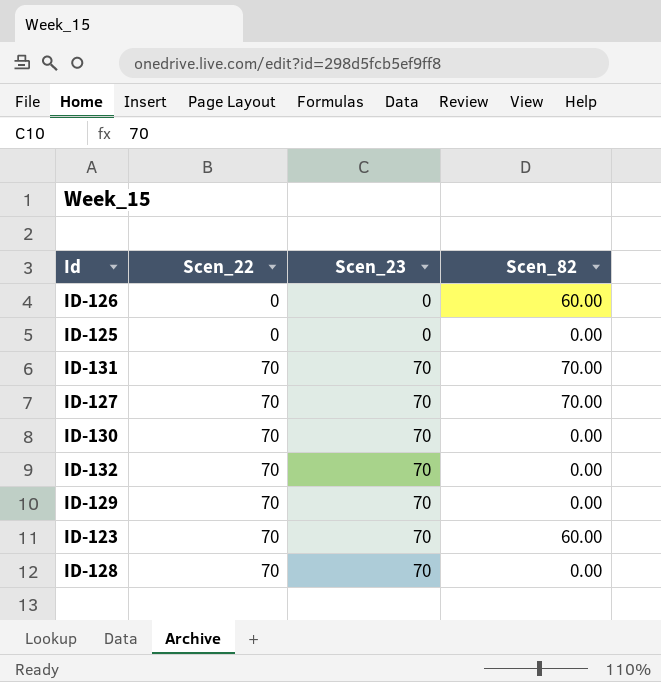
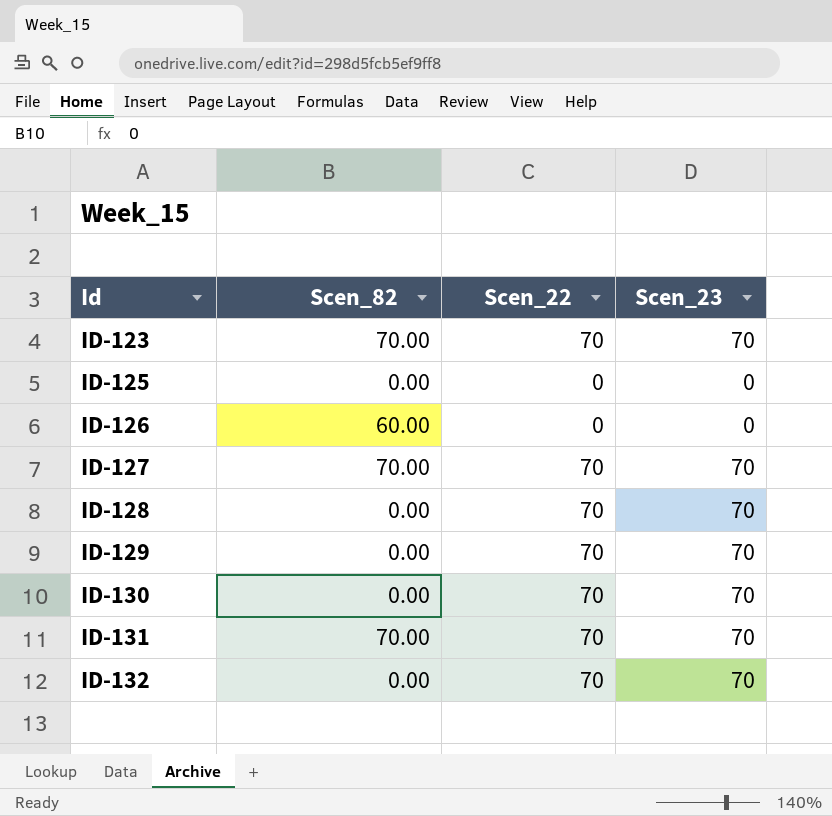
row order: Scen_22 ascending -> Id ascending
column Scen_82 | position: 4 -> 2
ID-123 | Scen_82: 60.00 -> 70.00

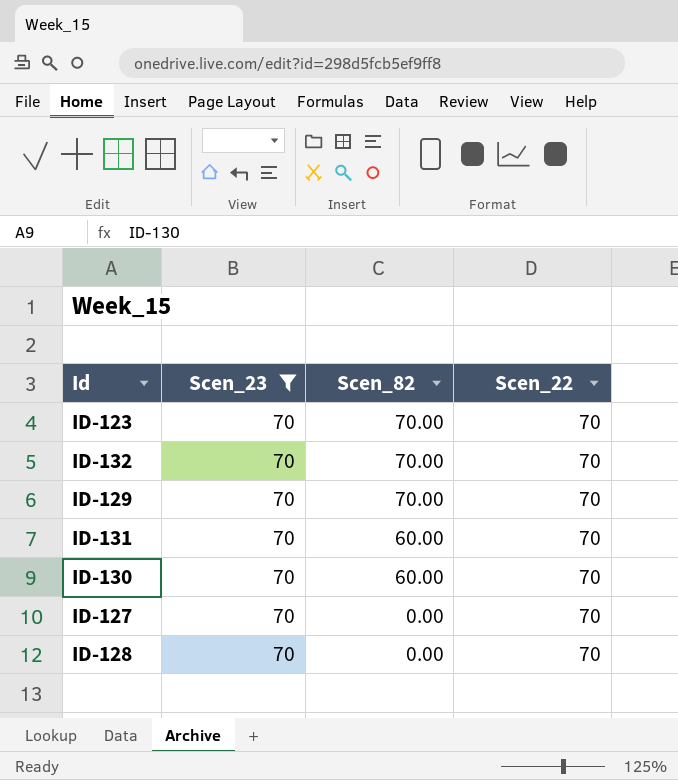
filter: none -> Scen_23 = 70
row order: Id ascending -> Scen_82 descending
column Scen_23 | position: 4 -> 2
ID-132 | Scen_82: 0.00 -> 70.00
ID-129 | Scen_82: 0.00 -> 70.00
ID-131 | Scen_82: 70.00 -> 60.00
ID-130 | Scen_82: 0.00 -> 60.00
ID-127 | Scen_82: 70.00 -> 0.00

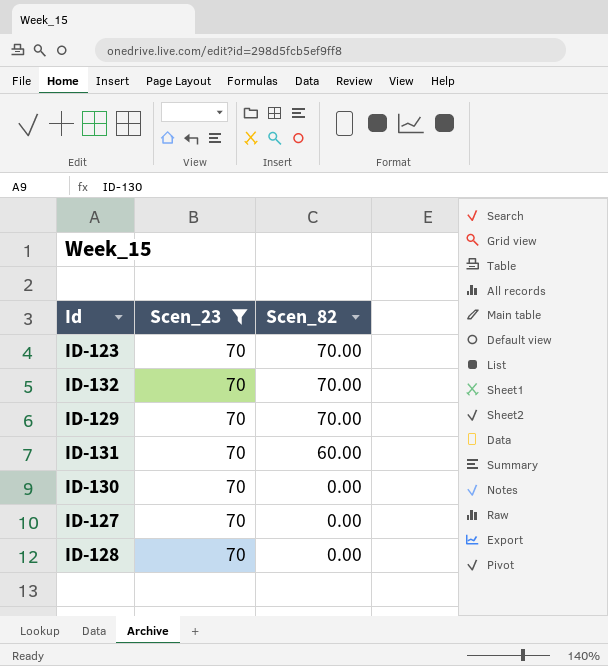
column Scen_22 | position: 4 -> none
ID-130 | Scen_82: 60.00 -> 0.00

